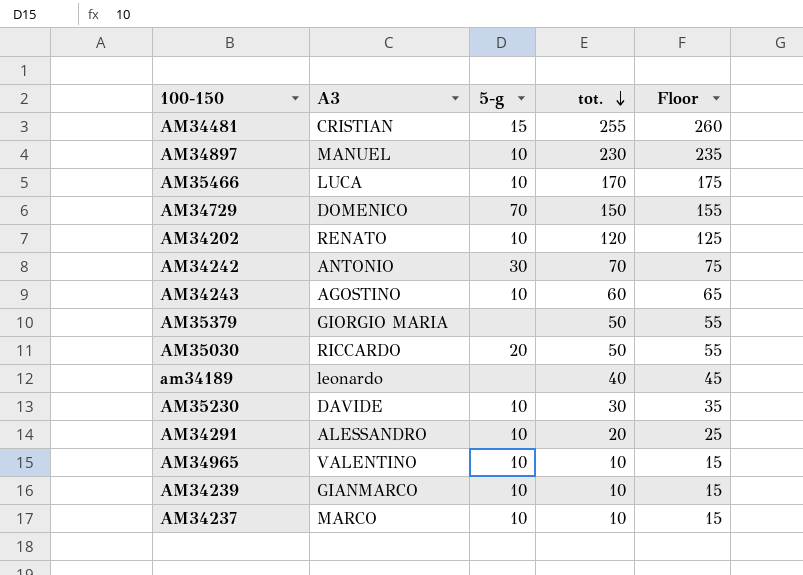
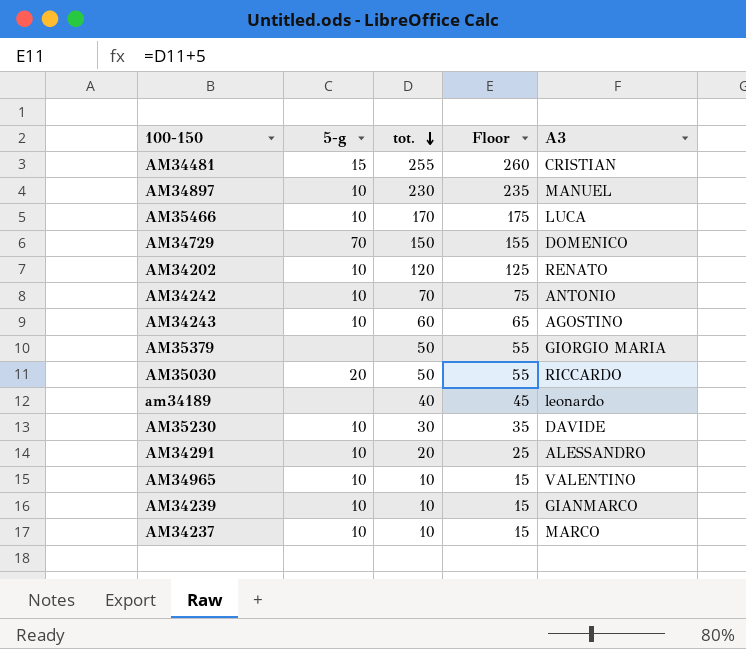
column A3 | position: 2 -> 5
AM34242 | 5-g: 30 -> 10

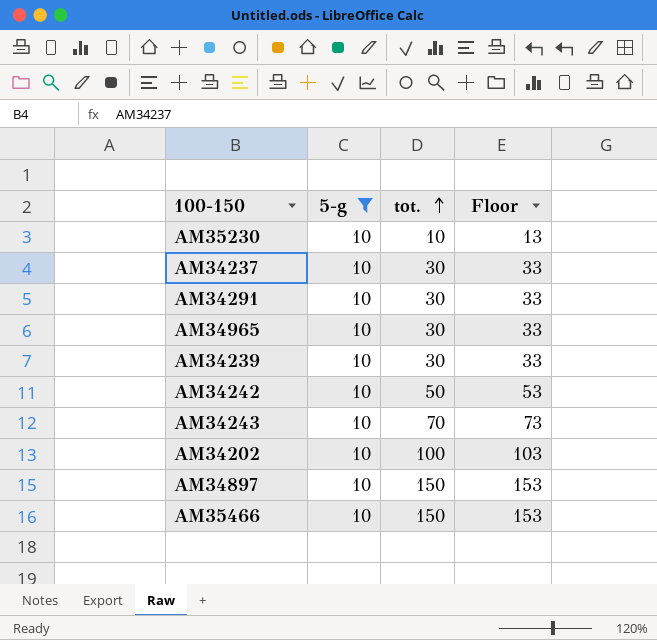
filter: none -> 5-g = 10
row order: tot. descending -> tot. ascending
column A3 | position: 5 -> none
column Floor | formula: [tot.] + 5 -> [tot.] + 3
AM35230 | tot.: 30 -> 10
AM34237 | tot.: 10 -> 30
AM34291 | tot.: 20 -> 30
AM34965 | tot.: 10 -> 30
AM34239 | tot.: 10 -> 30
AM34242 | tot.: 70 -> 50
AM34243 | tot.: 60 -> 70
AM34202 | tot.: 120 -> 100
AM34897 | tot.: 230 -> 150
AM35466 | tot.: 170 -> 150

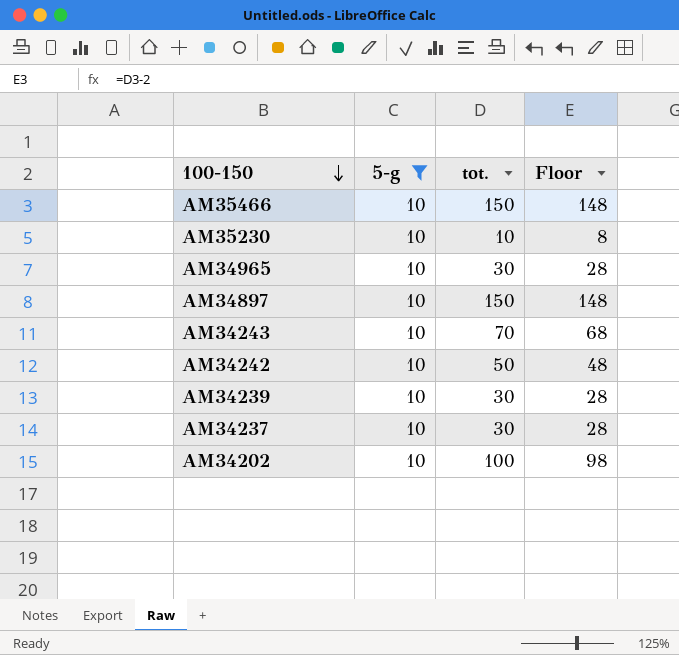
row order: tot. ascending -> 100-150 descending
column Floor | formula: [tot.] + 3 -> [tot.] - 2
row AM34291: 10 | 30 | 33 -> none

